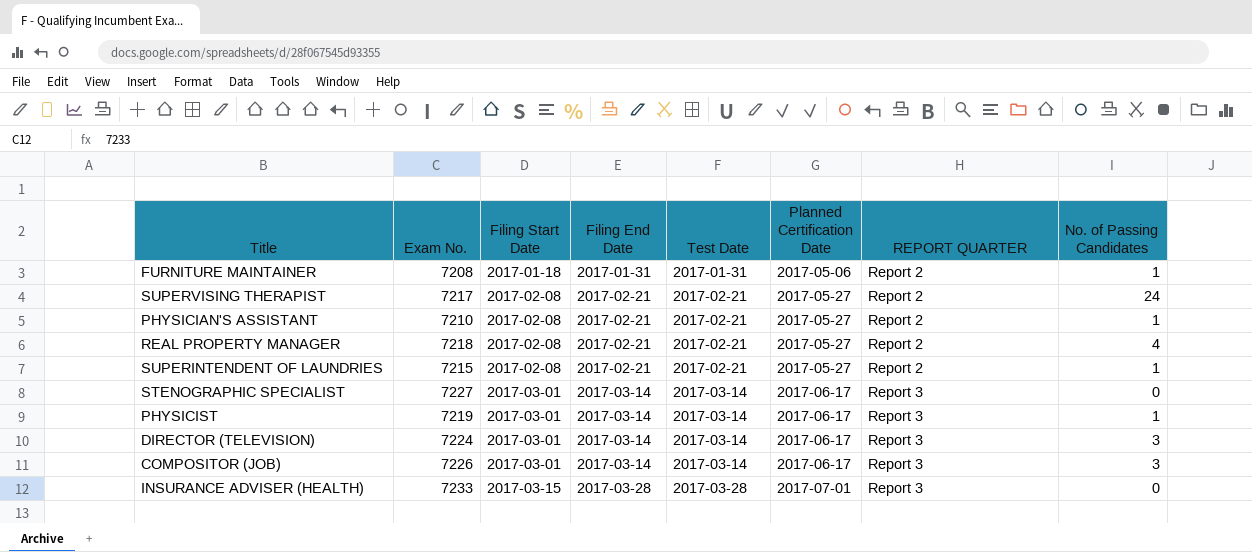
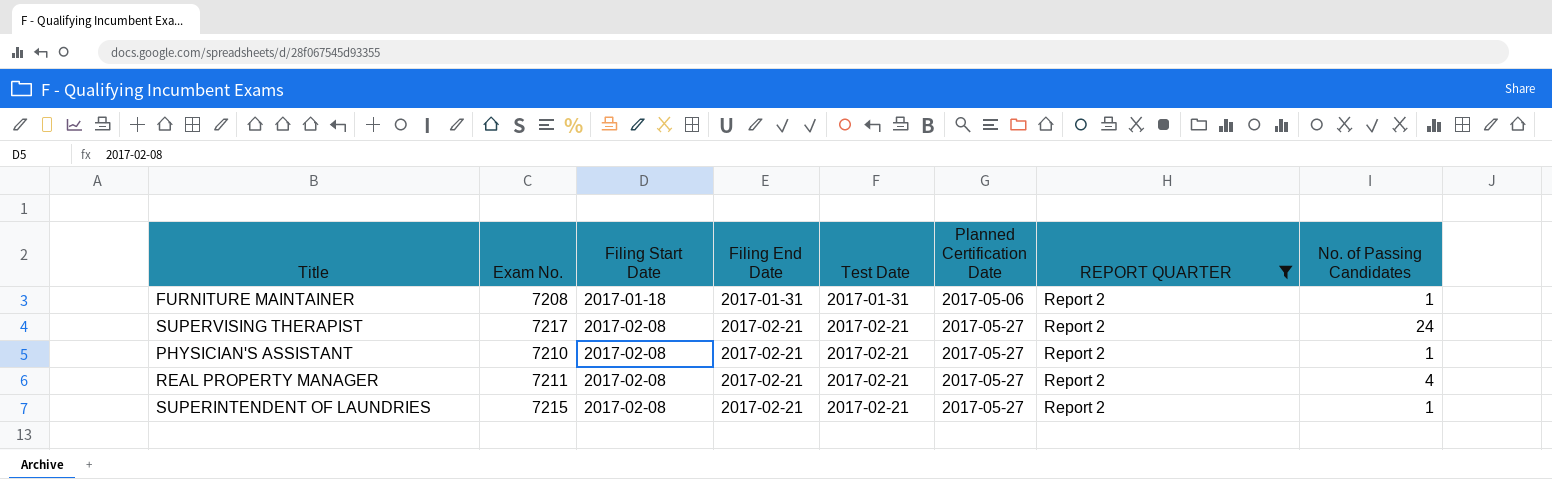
filter: none -> REPORT QUARTER = Report 2
REAL PROPERTY MANAGER | Exam No.: 7218 -> 7211

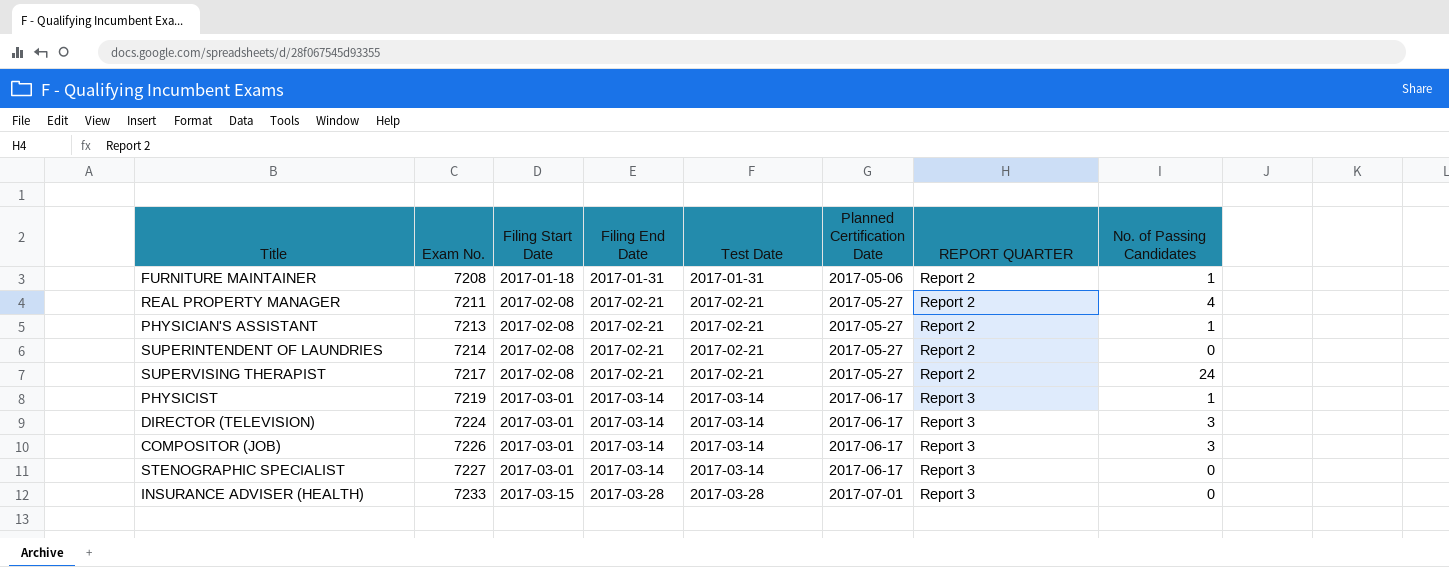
filter: REPORT QUARTER = Report 2 -> none
row order: Filing Start Date ascending -> Exam No. ascending
PHYSICIAN'S ASSISTANT | Exam No.: 7210 -> 7213
SUPERINTENDENT OF LAUNDRIES | Exam No.: 7215 -> 7214
SUPERINTENDENT OF LAUNDRIES | No. of Passing Candidates: 1 -> 0

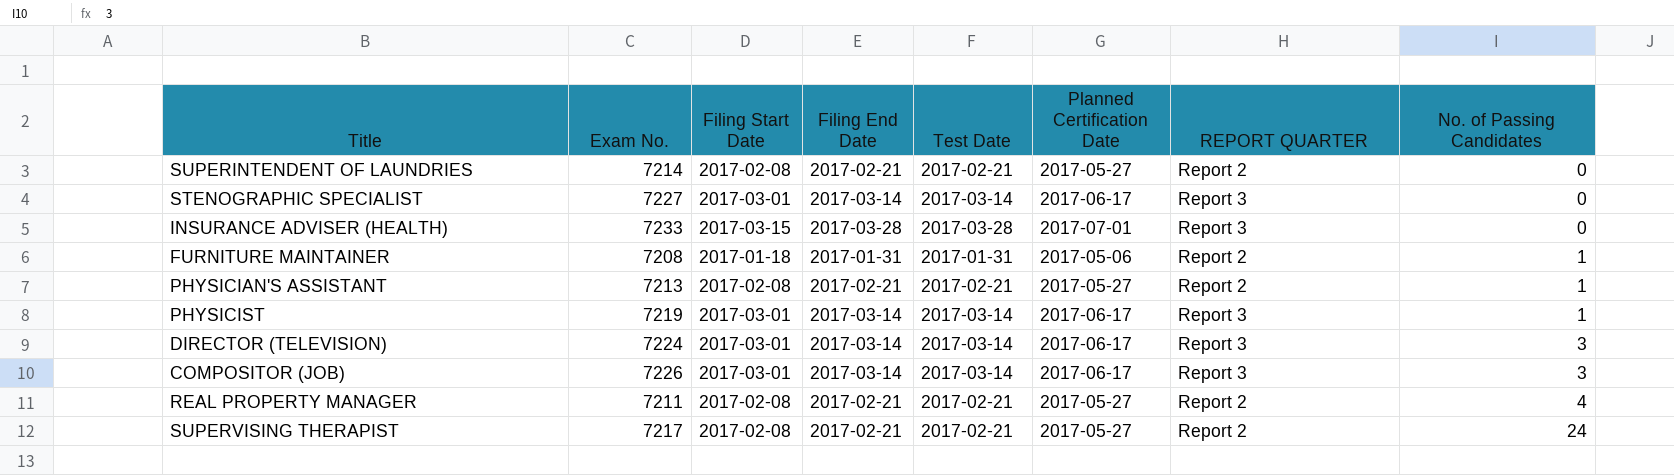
row order: Exam No. ascending -> No. of Passing Candidates ascending

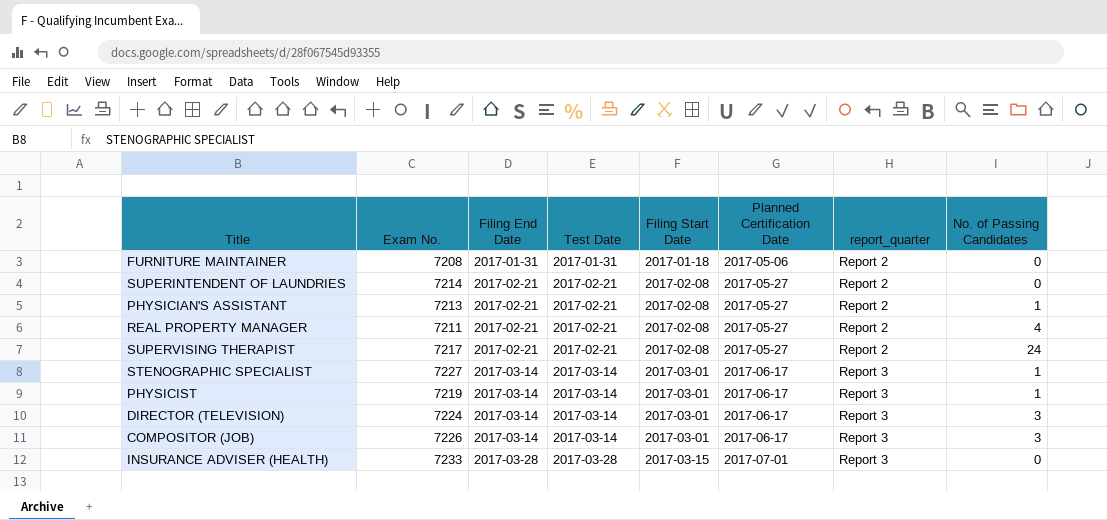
row order: No. of Passing Candidates ascending -> Filing End Date ascending
column Filing Start Date | position: 3 -> 5
column name: REPORT QUARTER -> report_quarter
FURNITURE MAINTAINER | No. of Passing Candidates: 1 -> 0
STENOGRAPHIC SPECIALIST | No. of Passing Candidates: 0 -> 1

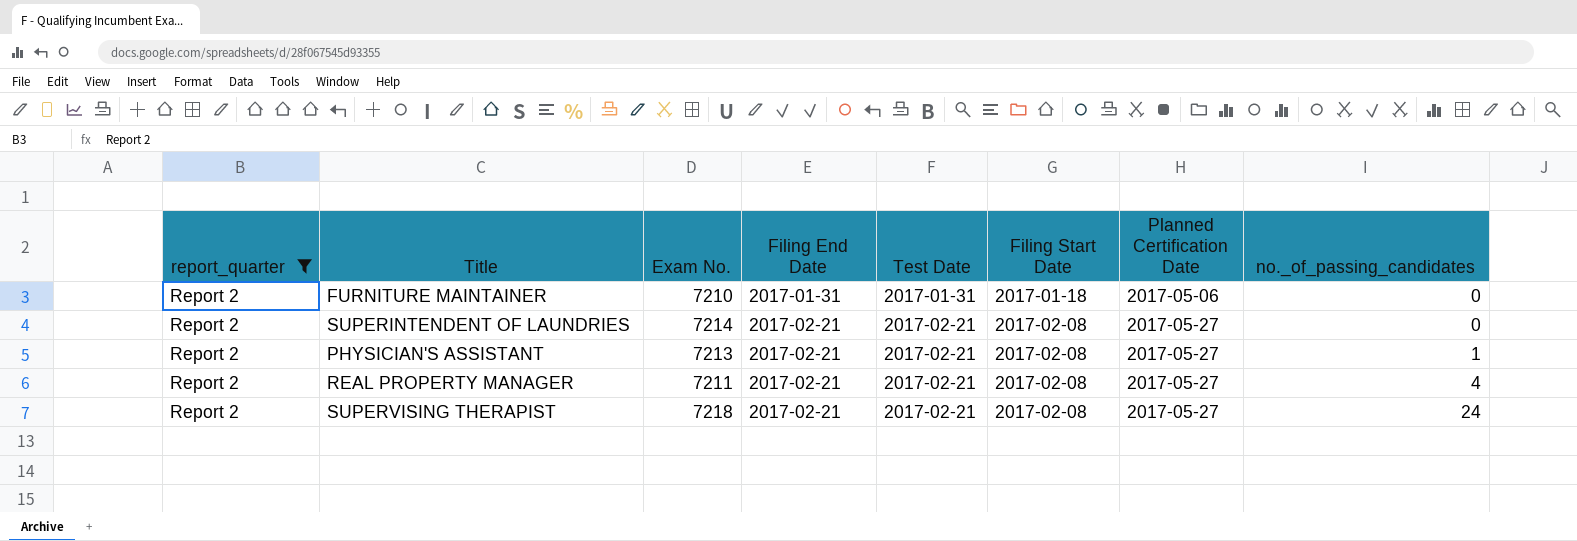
filter: none -> report_quarter = Report 2
column report_quarter | position: 7 -> 1
column name: No. of Passing Candidates -> no._of_passing_candidates
FURNITURE MAINTAINER | Exam No.: 7208 -> 7210
SUPERVISING THERAPIST | Exam No.: 7217 -> 7218

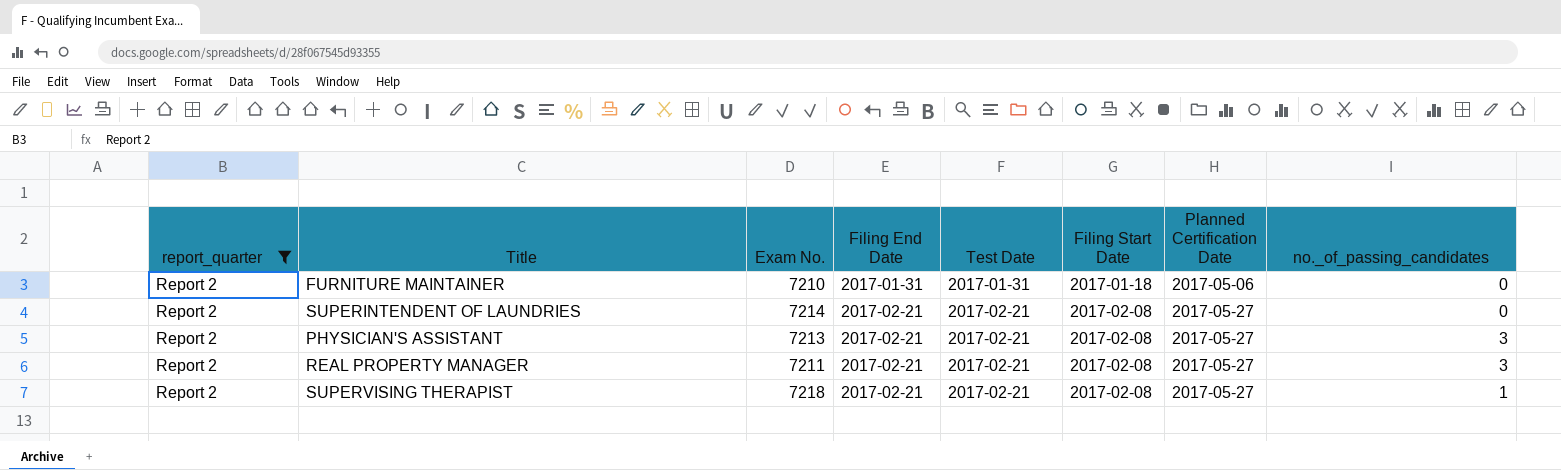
PHYSICIAN'S ASSISTANT | no._of_passing_candidates: 1 -> 3
REAL PROPERTY MANAGER | no._of_passing_candidates: 4 -> 3
SUPERVISING THERAPIST | no._of_passing_candidates: 24 -> 1

